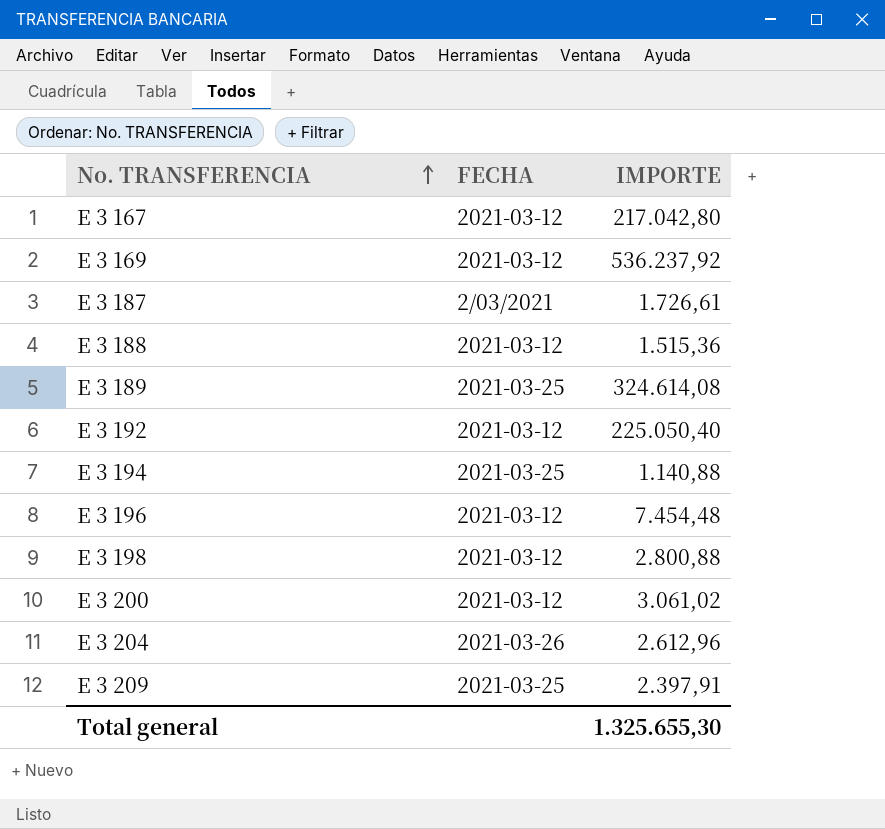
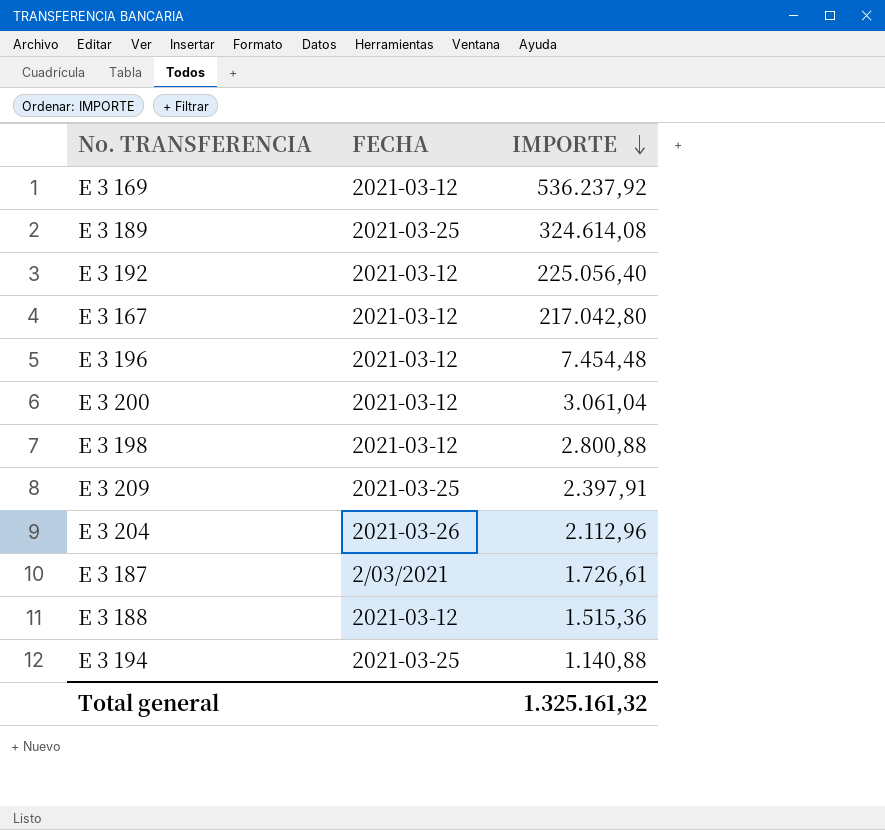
row order: No. TRANSFERENCIA ascending -> IMPORTE descending
E 3 192 | IMPORTE: 225.050,40 -> 225.056,40
E 3 200 | IMPORTE: 3.061,02 -> 3.061,04
E 3 204 | IMPORTE: 2.612,96 -> 2.112,96
Total general | IMPORTE: 1.325.655,30 -> 1.325.161,32

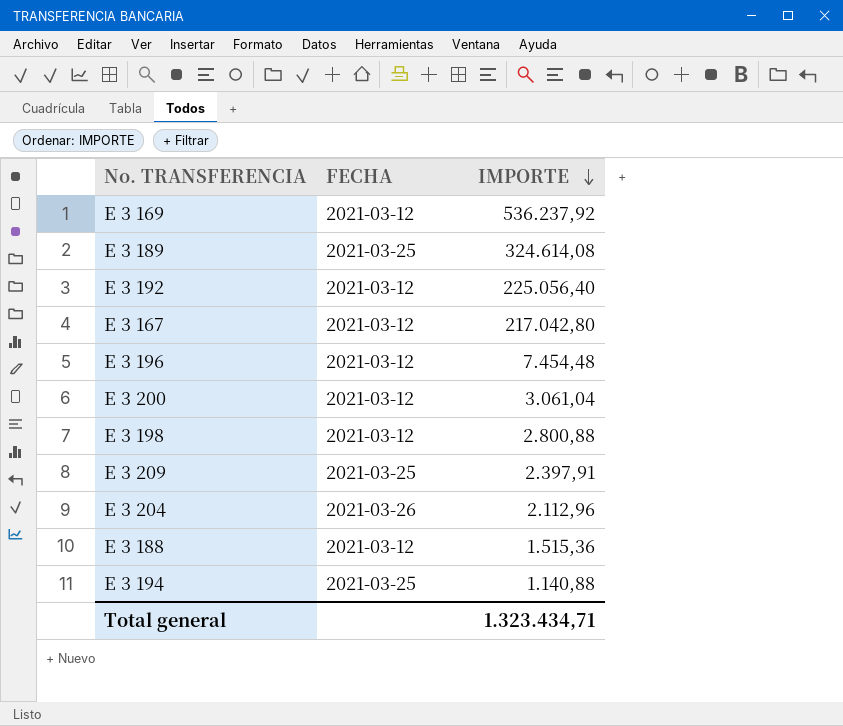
row E 3 187: 2/03/2021 | 1.726,61 -> none
Total general | IMPORTE: 1.325.161,32 -> 1.323.434,71

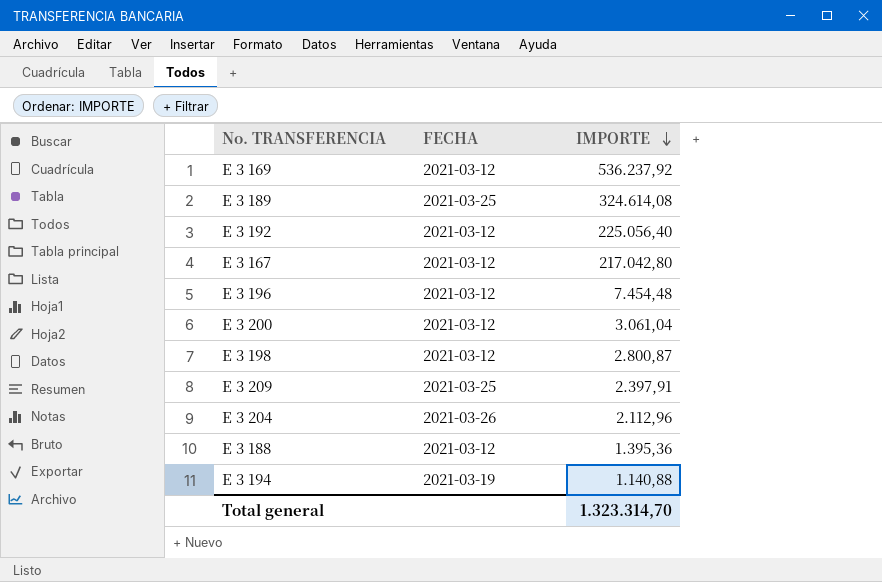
E 3 198 | IMPORTE: 2.800,88 -> 2.800,87
E 3 188 | IMPORTE: 1.515,36 -> 1.395,36
E 3 194 | FECHA: 2021-03-25 -> 2021-03-19
Total general | IMPORTE: 1.323.434,71 -> 1.323.314,70

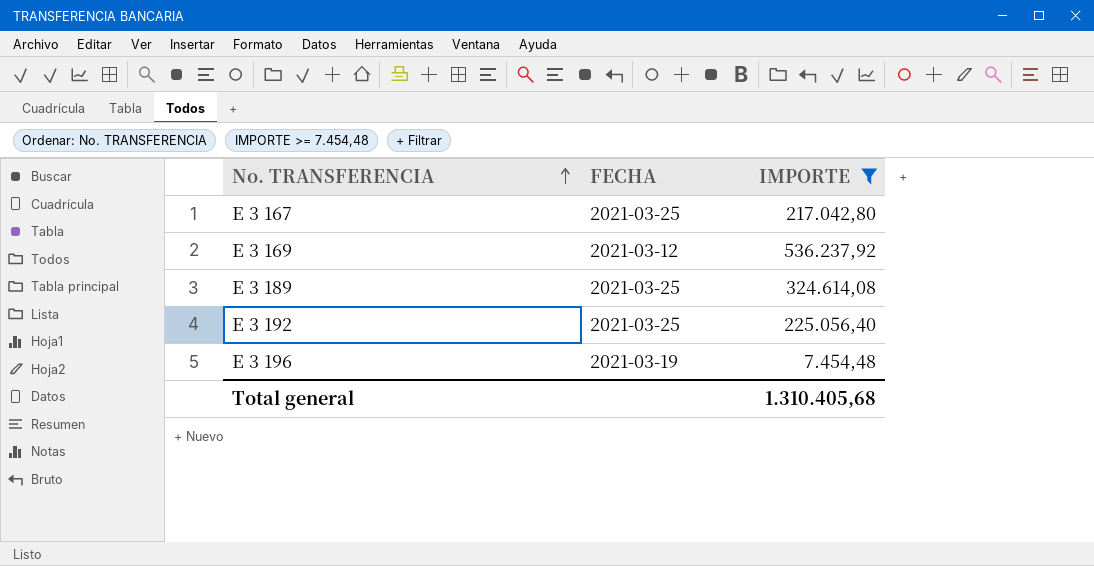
filter: none -> IMPORTE >= 7.454,48
row order: IMPORTE descending -> No. TRANSFERENCIA ascending
E 3 167 | FECHA: 2021-03-12 -> 2021-03-25
E 3 192 | FECHA: 2021-03-12 -> 2021-03-25
E 3 196 | FECHA: 2021-03-12 -> 2021-03-19
Total general | IMPORTE: 1.323.314,70 -> 1.310.405,68

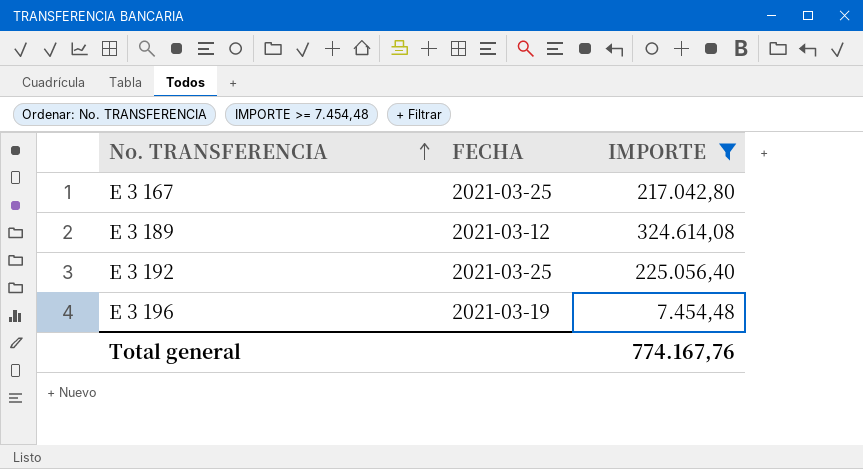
row E 3 169: 2021-03-12 | 536.237,92 -> none
E 3 189 | FECHA: 2021-03-25 -> 2021-03-12
Total general | IMPORTE: 1.310.405,68 -> 774.167,76

